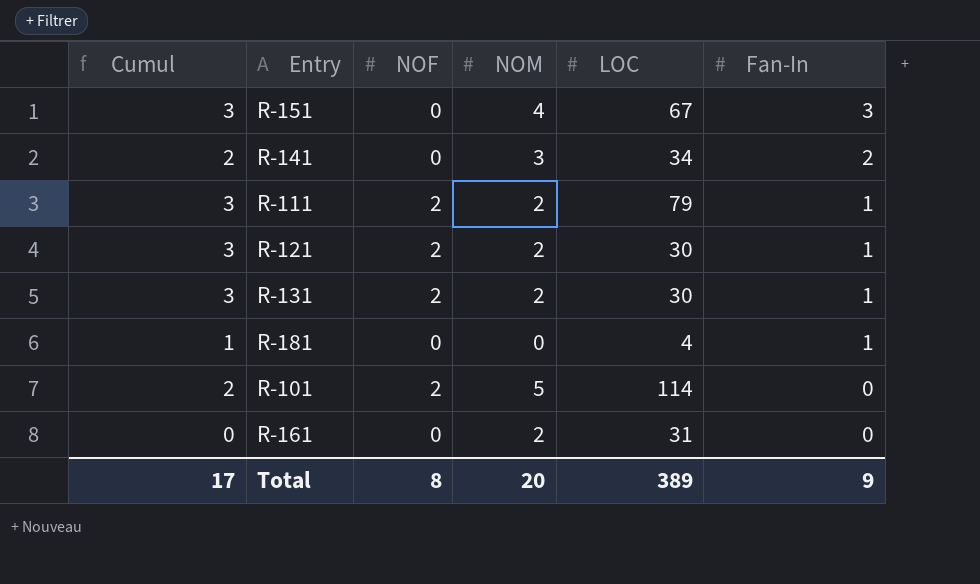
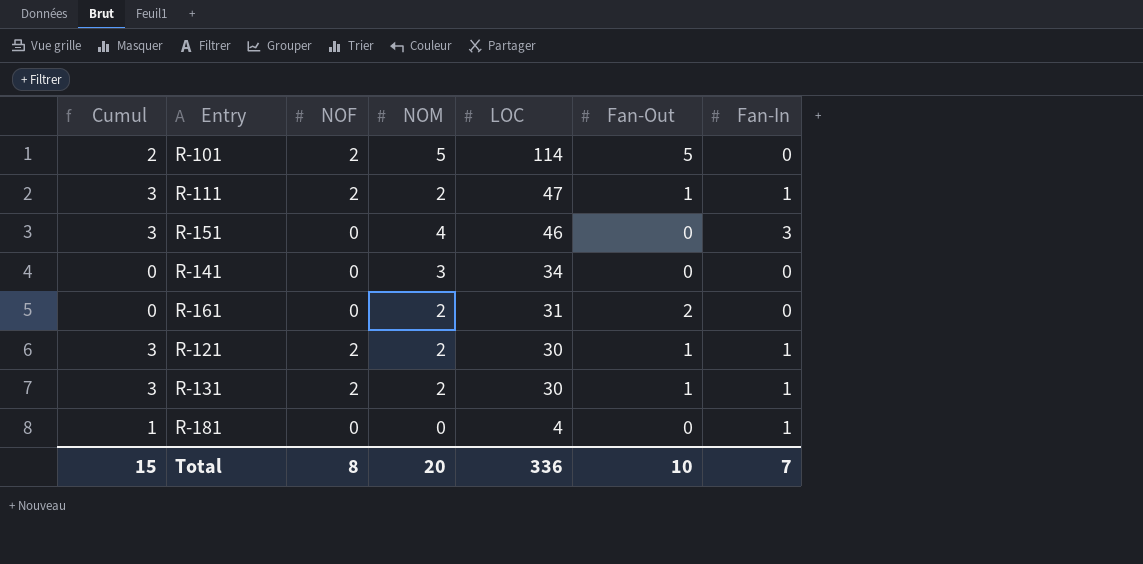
row order: Fan-In descending -> LOC descending
column Fan-Out | position: none -> 6
R-111 | LOC: 79 -> 47
R-151 | LOC: 67 -> 46
R-141 | Cumul: 2 -> 0
R-141 | Fan-In: 2 -> 0
Total | Cumul: 17 -> 15
Total | LOC: 389 -> 336
Total | Fan-In: 9 -> 7

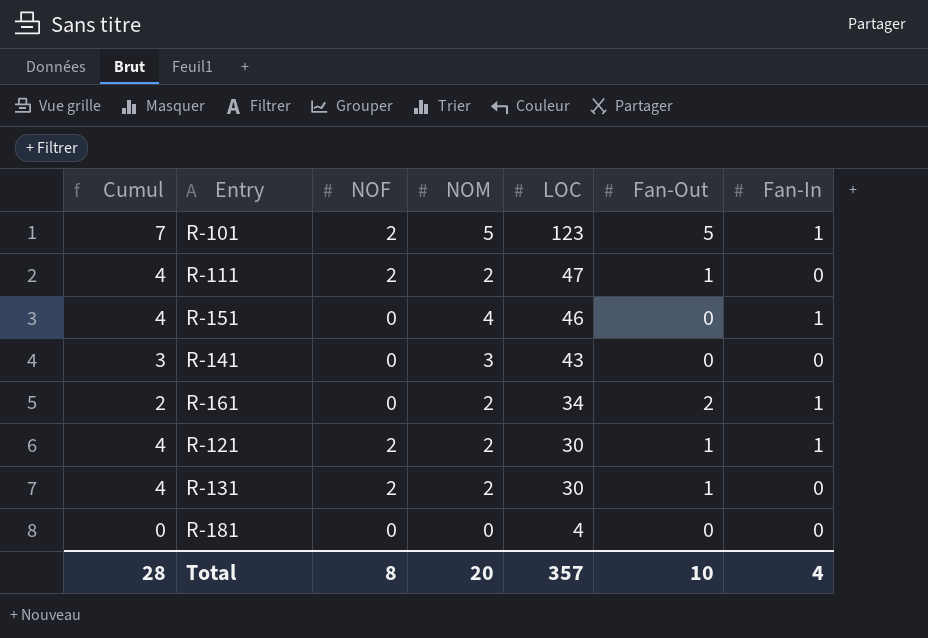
column Cumul | formula: [NOF] + [Fan-In] -> [NOF] + [NOM]
R-101 | LOC: 114 -> 123
R-101 | Fan-In: 0 -> 1
R-111 | Fan-In: 1 -> 0
R-151 | Fan-In: 3 -> 1
R-141 | LOC: 34 -> 43
R-161 | LOC: 31 -> 34
R-161 | Fan-In: 0 -> 1
R-131 | Fan-In: 1 -> 0
R-181 | Fan-In: 1 -> 0
Total | Cumul: 15 -> 28
Total | LOC: 336 -> 357
Total | Fan-In: 7 -> 4

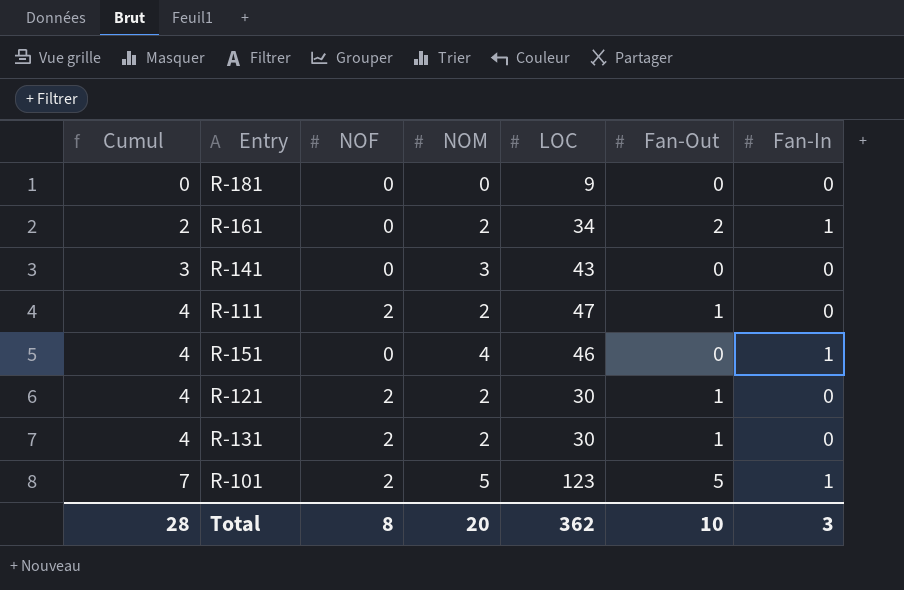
row order: LOC descending -> Cumul ascending
R-181 | LOC: 4 -> 9
R-121 | Fan-In: 1 -> 0
Total | LOC: 357 -> 362
Total | Fan-In: 4 -> 3

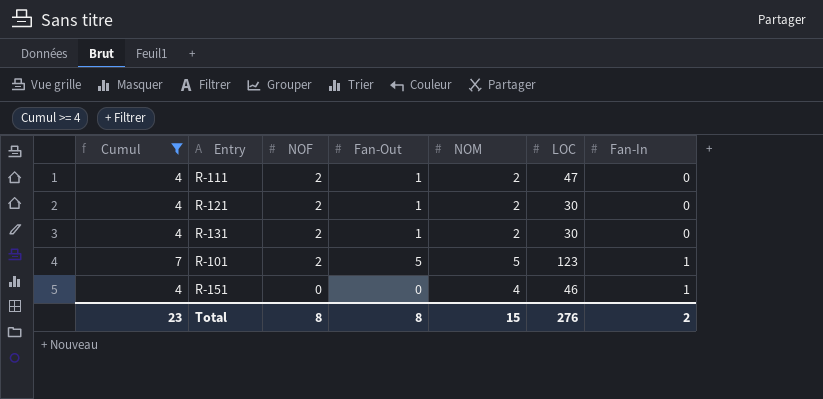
filter: none -> Cumul >= 4
row order: Cumul ascending -> NOF descending
column Fan-Out | position: 6 -> 4
Total | Cumul: 28 -> 23
Total | Fan-Out: 10 -> 8
Total | NOM: 20 -> 15
Total | LOC: 362 -> 276
Total | Fan-In: 3 -> 2

